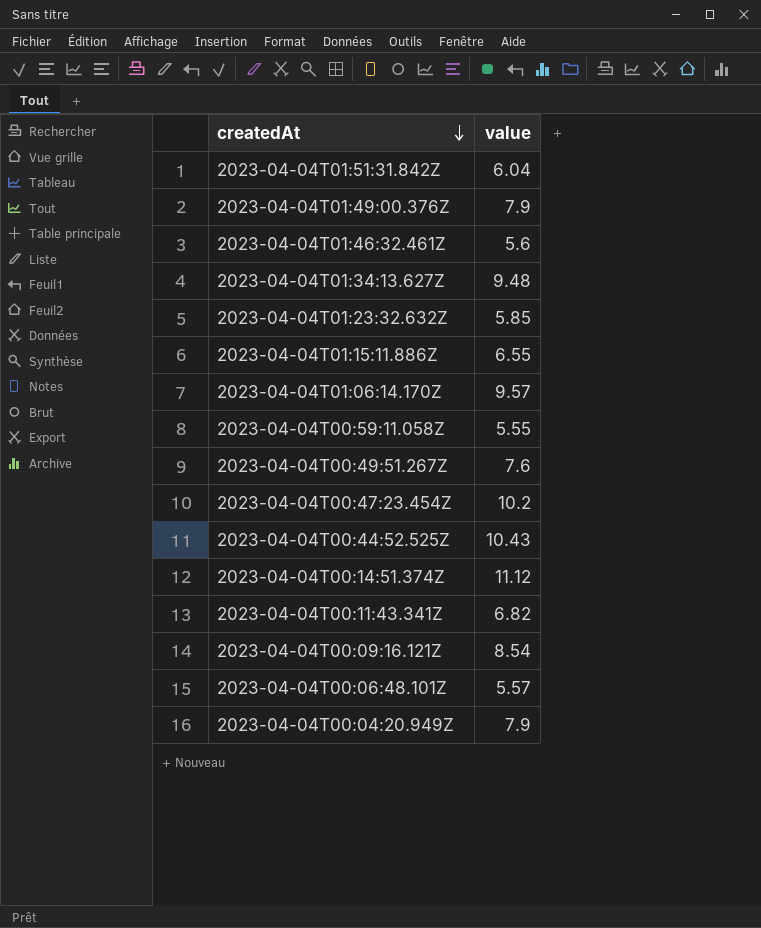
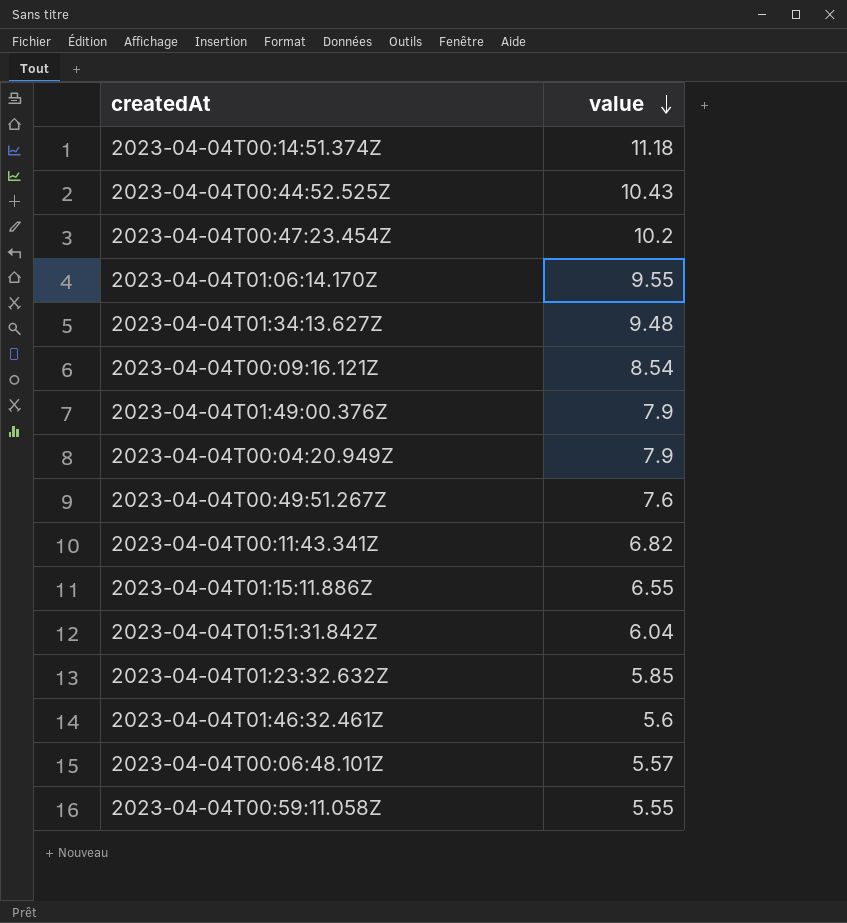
row order: createdAt descending -> value descending
2023-04-04T00:14:51.374Z | value: 11.12 -> 11.18
2023-04-04T01:06:14.170Z | value: 9.57 -> 9.55

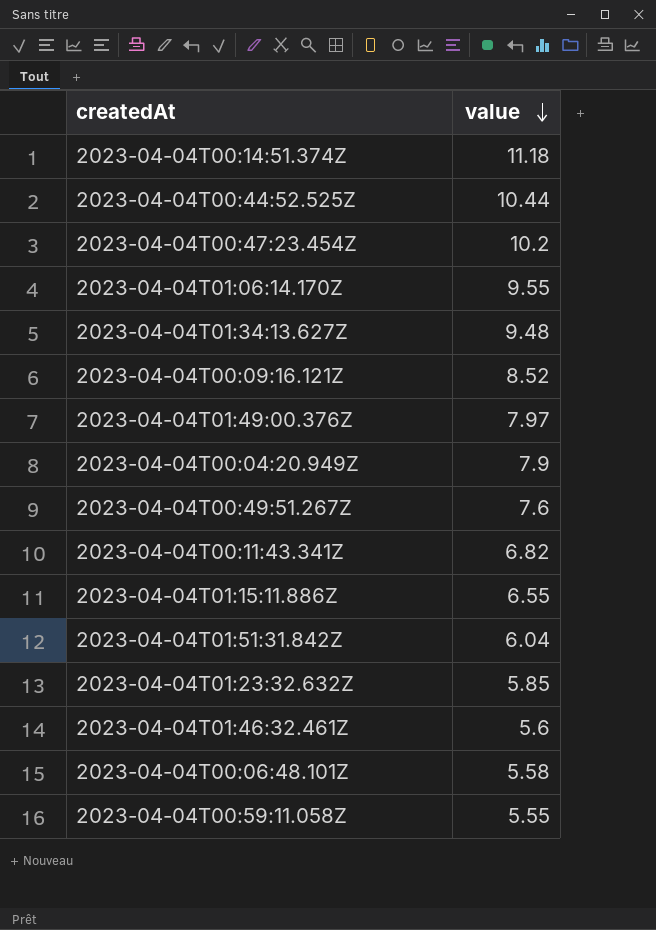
2023-04-04T00:44:52.525Z | value: 10.43 -> 10.44
2023-04-04T00:09:16.121Z | value: 8.54 -> 8.52
2023-04-04T01:49:00.376Z | value: 7.9 -> 7.97
2023-04-04T00:06:48.101Z | value: 5.57 -> 5.58

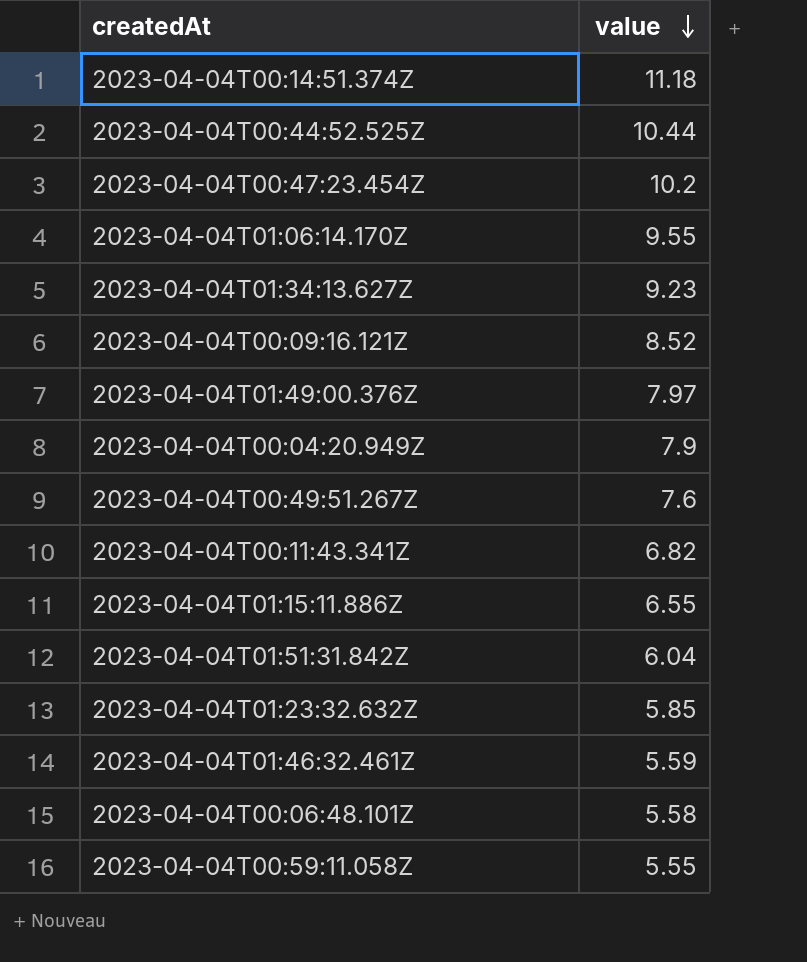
2023-04-04T01:34:13.627Z | value: 9.48 -> 9.23
2023-04-04T01:46:32.461Z | value: 5.6 -> 5.59

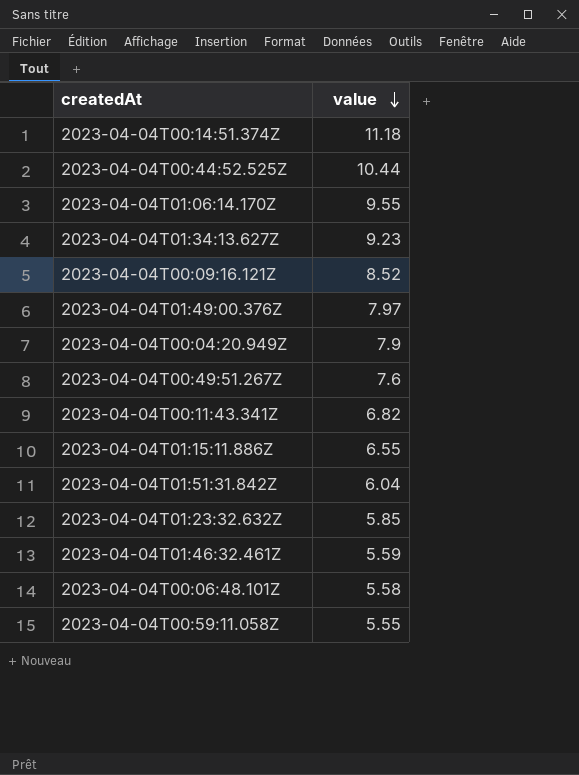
row 2023-04-04T00:47:23.454Z: 10.2 -> none

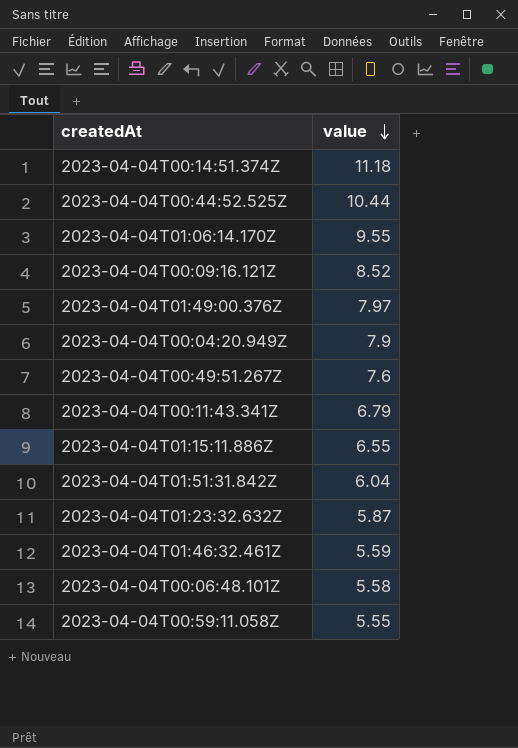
row 2023-04-04T01:34:13.627Z: 9.23 -> none
2023-04-04T00:11:43.341Z | value: 6.82 -> 6.79
2023-04-04T01:23:32.632Z | value: 5.85 -> 5.87

